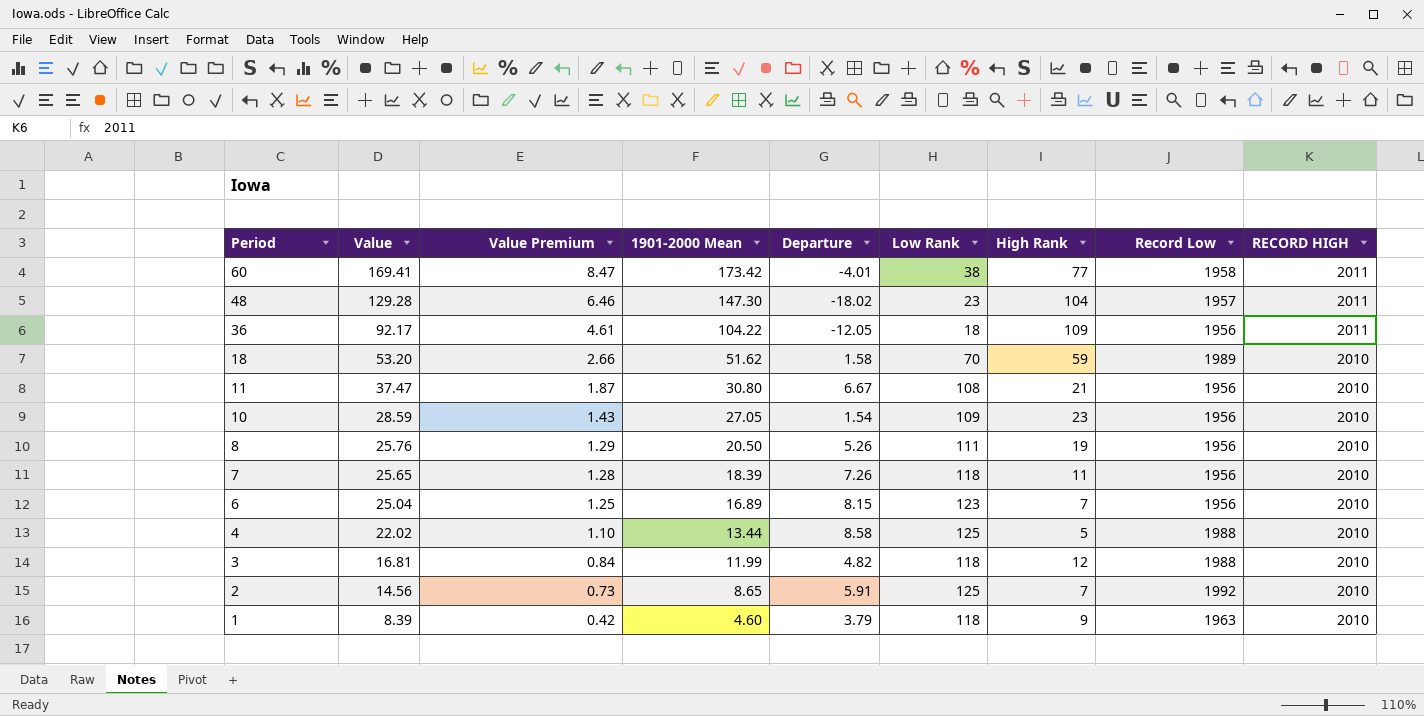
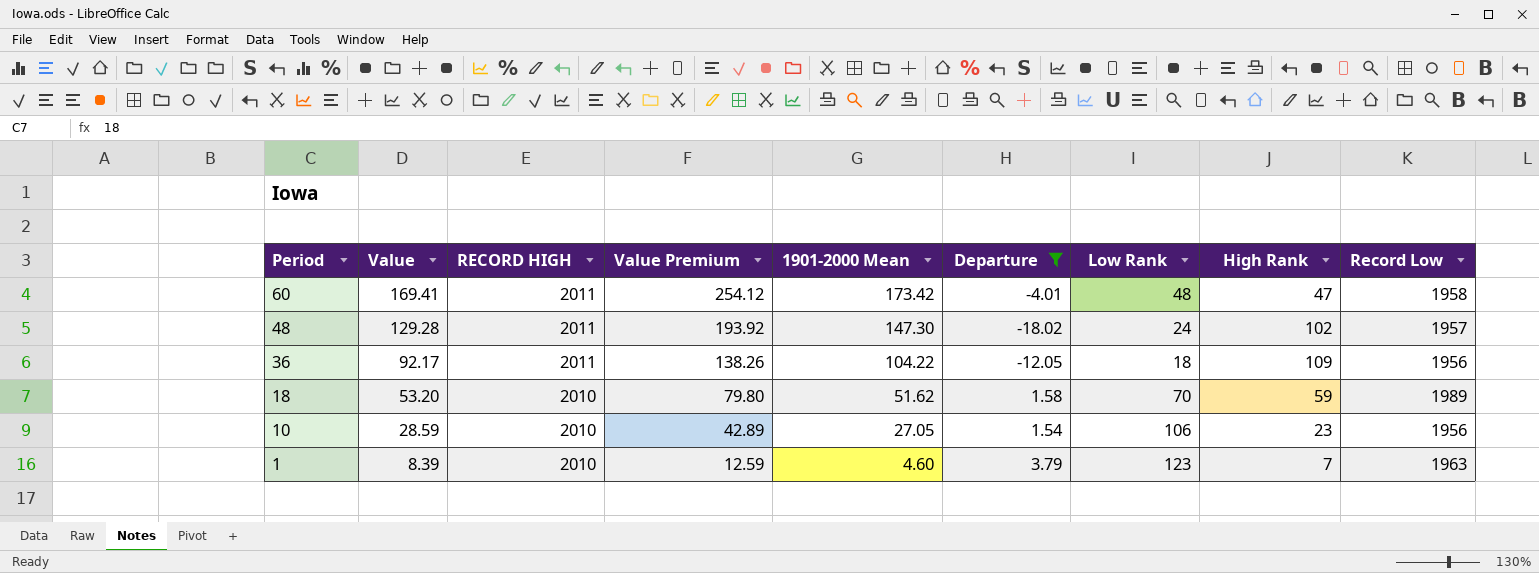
filter: none -> Departure <= 3.79
column RECORD HIGH | position: 9 -> 3
column Value Premium | formula: [Value] * 0.05 -> [Value] * 1.5
60 | Low Rank: 38 -> 48
60 | High Rank: 77 -> 47
48 | Low Rank: 23 -> 24
48 | High Rank: 104 -> 102
10 | Low Rank: 109 -> 106
1 | Low Rank: 118 -> 123
1 | High Rank: 9 -> 7

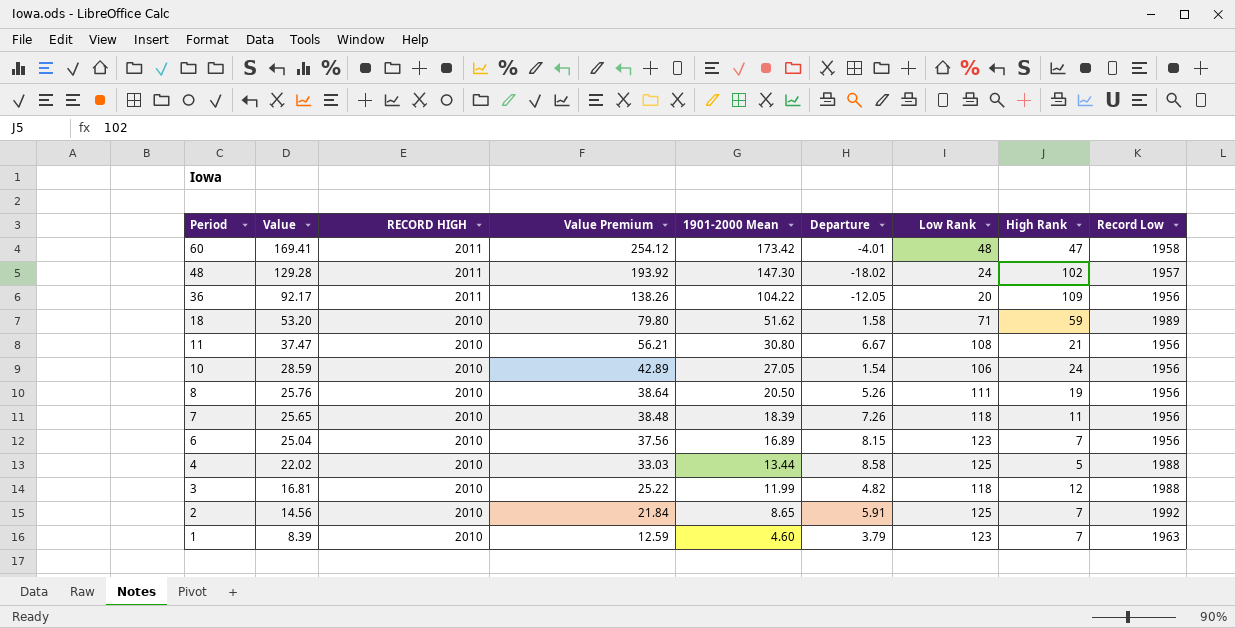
filter: Departure <= 3.79 -> none
36 | Low Rank: 18 -> 20
18 | Low Rank: 70 -> 71
10 | High Rank: 23 -> 24

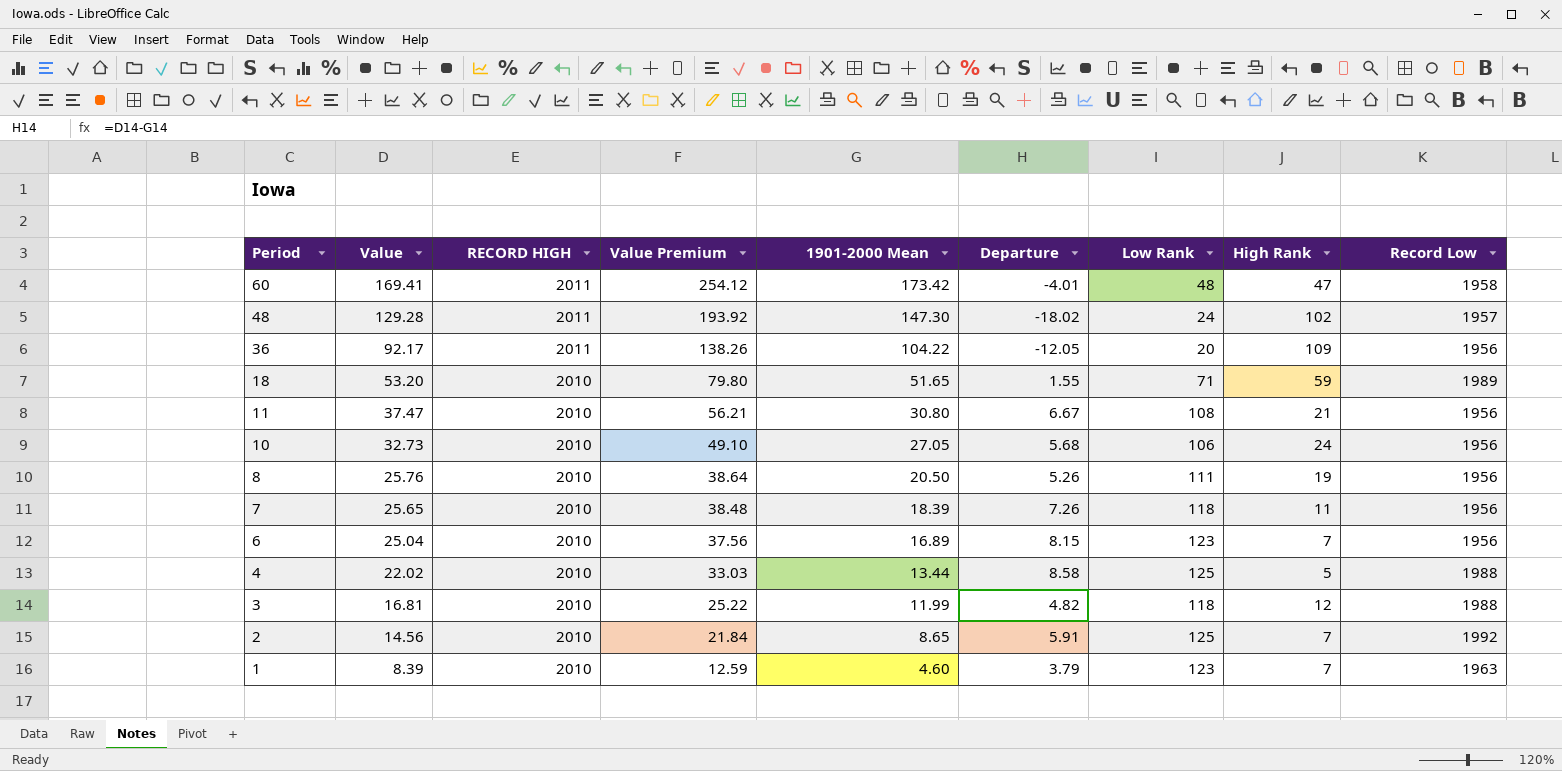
18 | 1901-2000 Mean: 51.62 -> 51.65
18 | Departure: 1.58 -> 1.55
10 | Value: 28.59 -> 32.73
10 | Value Premium: 42.89 -> 49.10
10 | Departure: 1.54 -> 5.68

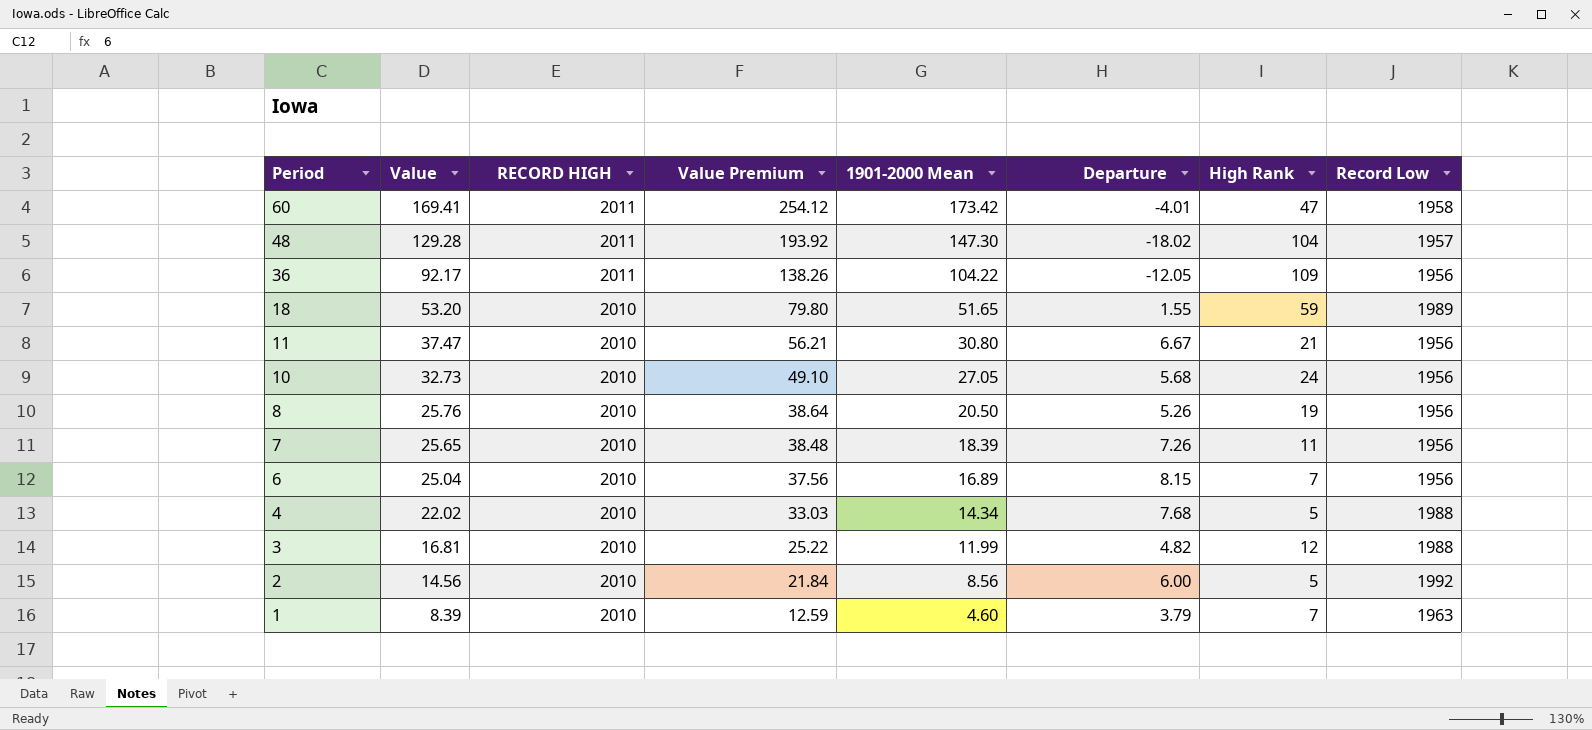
column Low Rank | position: 7 -> none
48 | High Rank: 102 -> 104
4 | 1901-2000 Mean: 13.44 -> 14.34
4 | Departure: 8.58 -> 7.68
2 | 1901-2000 Mean: 8.65 -> 8.56
2 | Departure: 5.91 -> 6.00
2 | High Rank: 7 -> 5

